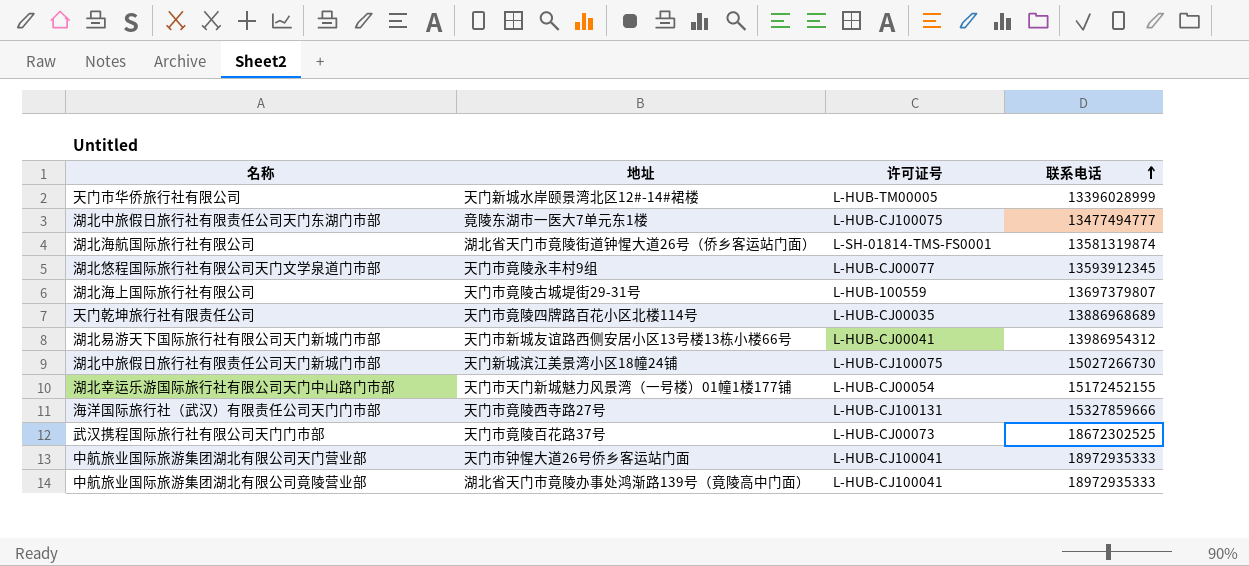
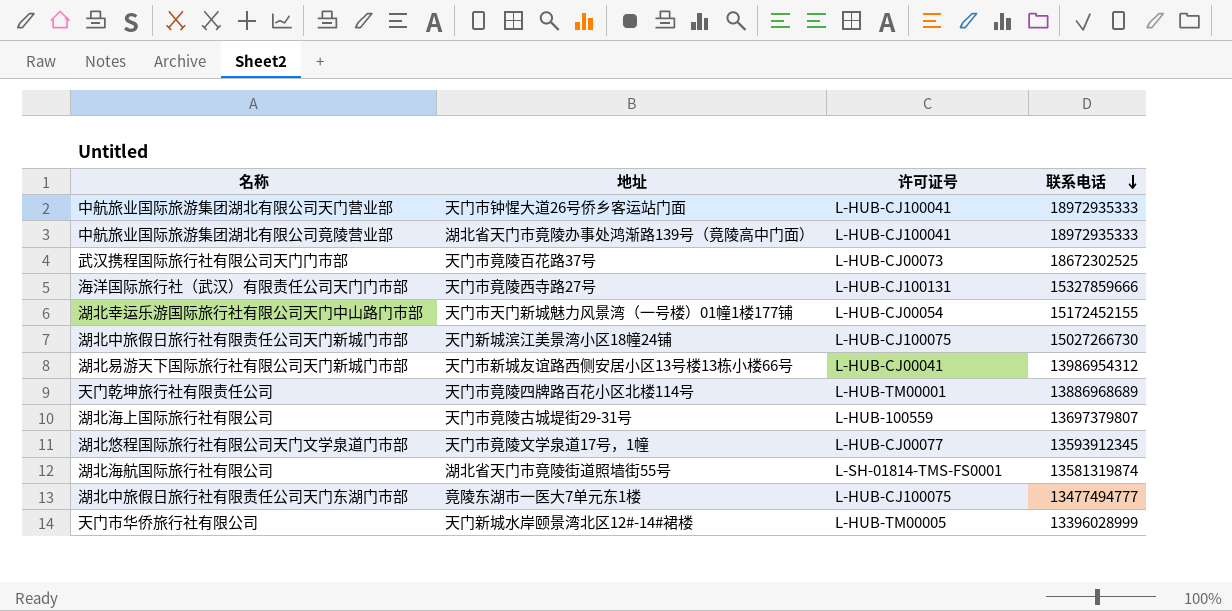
row order: 联系电话 ascending -> 联系电话 descending
天门乾坤旅行社有限责任公司 | 许可证号: L-HUB-CJ00035 -> L-HUB-TM00001
湖北悠程国际旅行社有限公司天门文学泉道门市部 | 地址: 天门市竟陵永丰村9组 -> 天门市竟陵文学泉道17号，1幢
湖北海航国际旅行社有限公司 | 地址: 湖北省天门市竟陵街道钟惺大道26号（侨乡客运站门面） -> 湖北省天门市竟陵街道照墙街55号

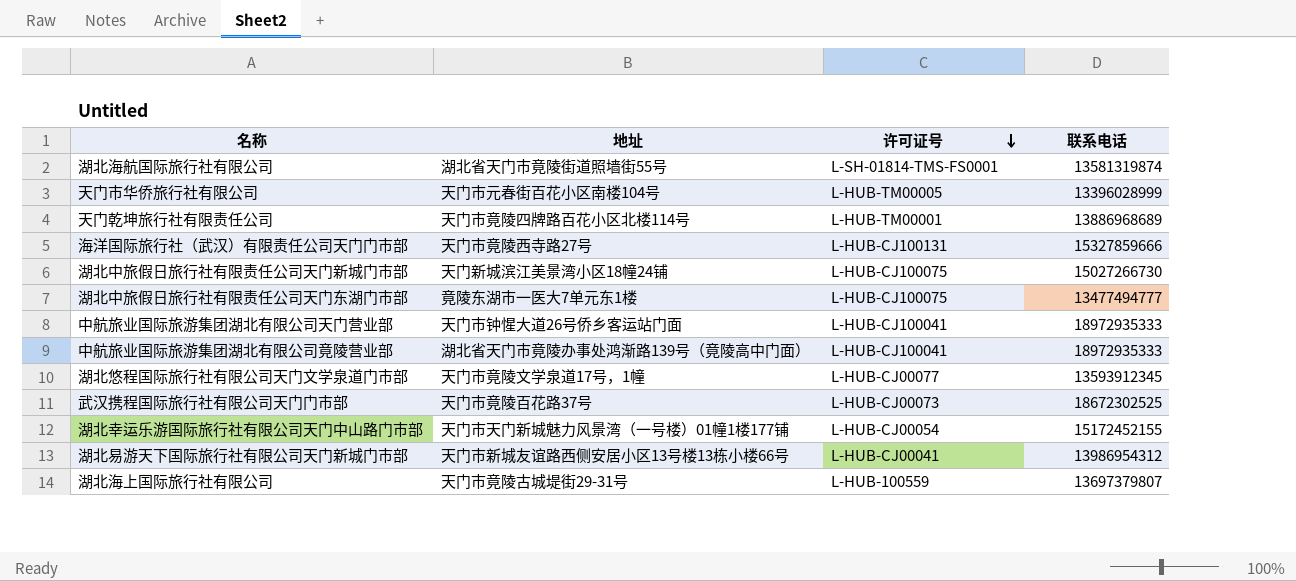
row order: 联系电话 descending -> 许可证号 descending
天门市华侨旅行社有限公司 | 地址: 天门新城水岸颐景湾北区12#-14#裙楼 -> 天门市元春街百花小区南楼104号

